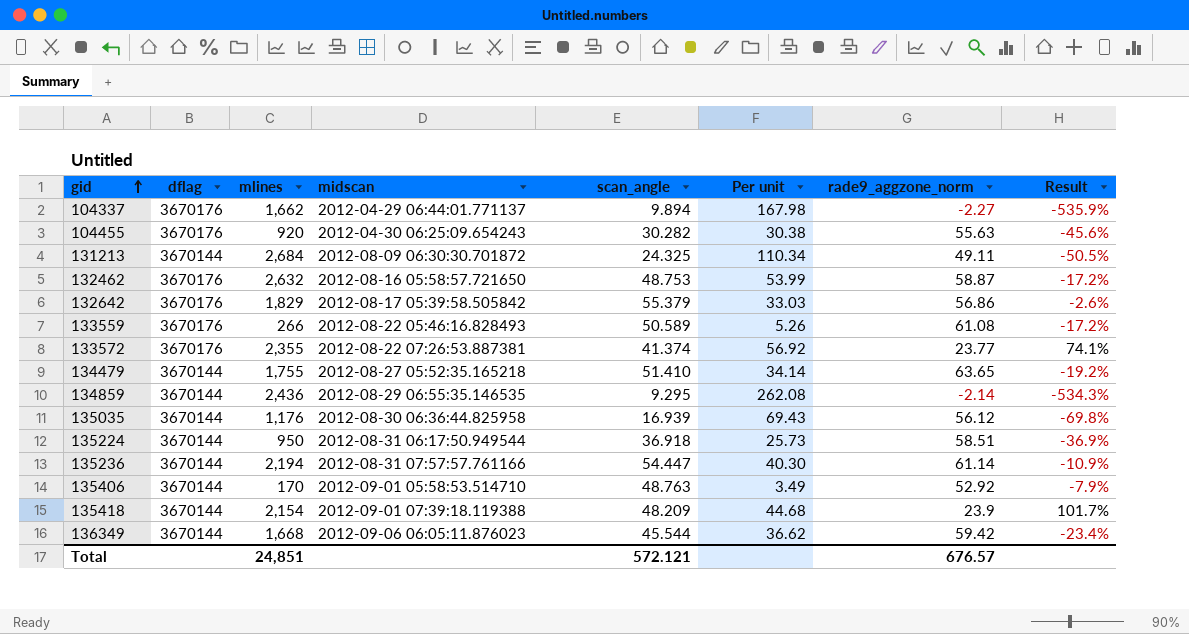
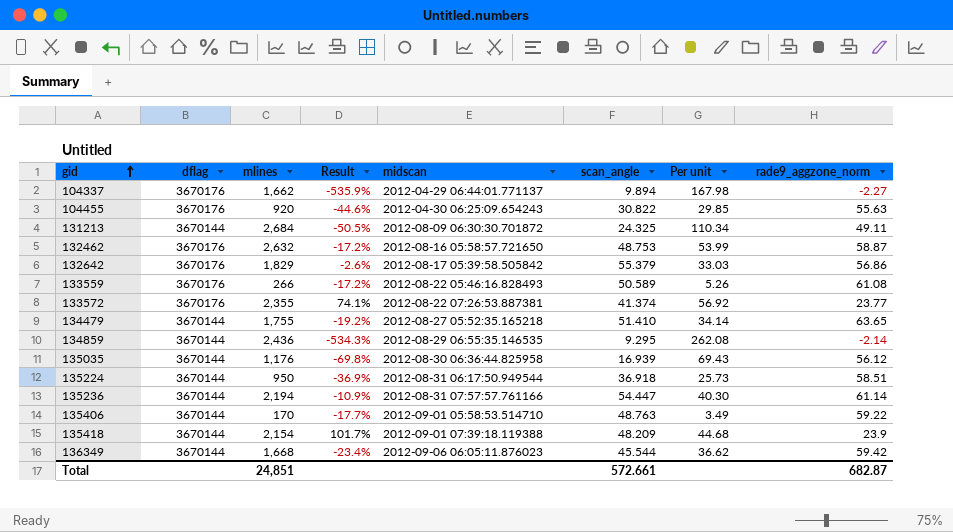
column Result | position: 8 -> 4
104455 | Result: -45.6% -> -44.6%
104455 | scan_angle: 30.282 -> 30.822
104455 | Per unit: 30.38 -> 29.85
135406 | Result: -7.9% -> -17.7%
135406 | rade9_aggzone_norm: 52.92 -> 59.22
Total | scan_angle: 572.121 -> 572.661
Total | rade9_aggzone_norm: 676.57 -> 682.87

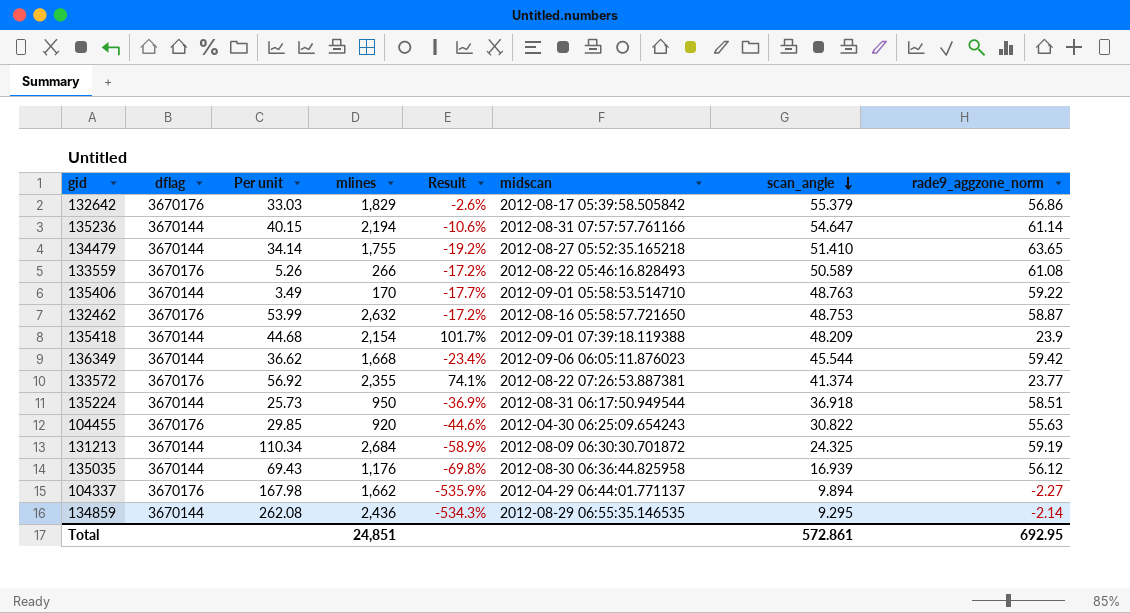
row order: gid ascending -> scan_angle descending
column Per unit | position: 7 -> 3
135236 | Per unit: 40.30 -> 40.15
135236 | Result: -10.9% -> -10.6%
135236 | scan_angle: 54.447 -> 54.647
131213 | Result: -50.5% -> -58.9%
131213 | rade9_aggzone_norm: 49.11 -> 59.19
Total | scan_angle: 572.661 -> 572.861
Total | rade9_aggzone_norm: 682.87 -> 692.95

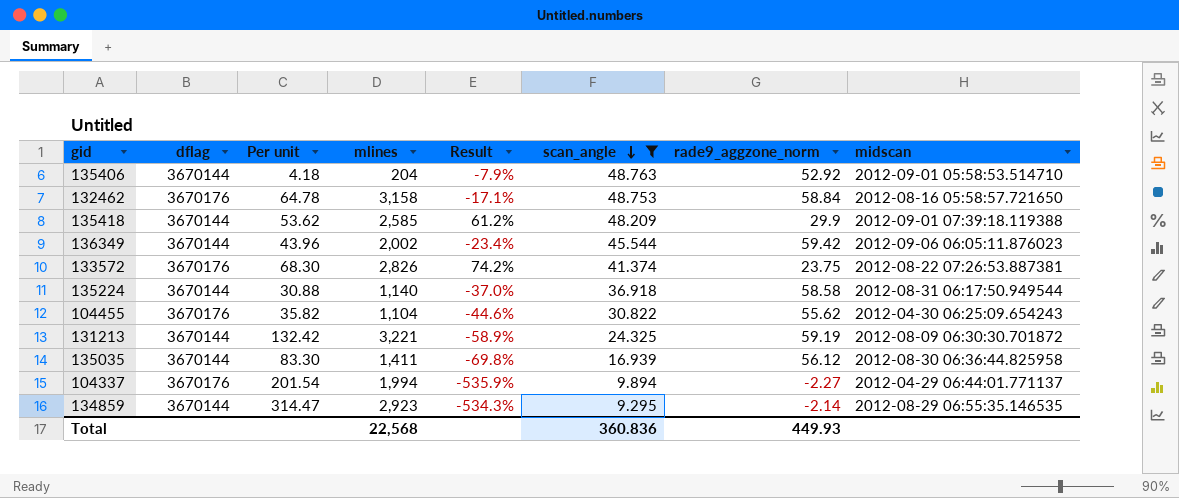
filter: none -> scan_angle <= 48.763
column midscan | position: 6 -> 8
135406 | Per unit: 3.49 -> 4.18
135406 | mlines: 170 -> 204
135406 | Result: -17.7% -> -7.9%
135406 | rade9_aggzone_norm: 59.22 -> 52.92
132462 | Per unit: 53.99 -> 64.78
132462 | mlines: 2,632 -> 3,158
132462 | Result: -17.2% -> -17.1%
132462 | rade9_aggzone_norm: 58.87 -> 58.84
135418 | Per unit: 44.68 -> 53.62
135418 | mlines: 2,154 -> 2,585
135418 | Result: 101.7% -> 61.2%
135418 | rade9_aggzone_norm: 23.9 -> 29.9
136349 | Per unit: 36.62 -> 43.96
136349 | mlines: 1,668 -> 2,002
133572 | Per unit: 56.92 -> 68.30
133572 | mlines: 2,355 -> 2,826
133572 | Result: 74.1% -> 74.2%
133572 | rade9_aggzone_norm: 23.77 -> 23.75
135224 | Per unit: 25.73 -> 30.88
135224 | mlines: 950 -> 1,140
135224 | Result: -36.9% -> -37.0%
135224 | rade9_aggzone_norm: 58.51 -> 58.58
104455 | Per unit: 29.85 -> 35.82
104455 | mlines: 920 -> 1,104
104455 | rade9_aggzone_norm: 55.63 -> 55.62
131213 | Per unit: 110.34 -> 132.42
131213 | mlines: 2,684 -> 3,221
135035 | Per unit: 69.43 -> 83.30
135035 | mlines: 1,176 -> 1,411
104337 | Per unit: 167.98 -> 201.54
104337 | mlines: 1,662 -> 1,994
134859 | Per unit: 262.08 -> 314.47
134859 | mlines: 2,436 -> 2,923
Total | mlines: 24,851 -> 22,568
Total | scan_angle: 572.861 -> 360.836
Total | rade9_aggzone_norm: 692.95 -> 449.93

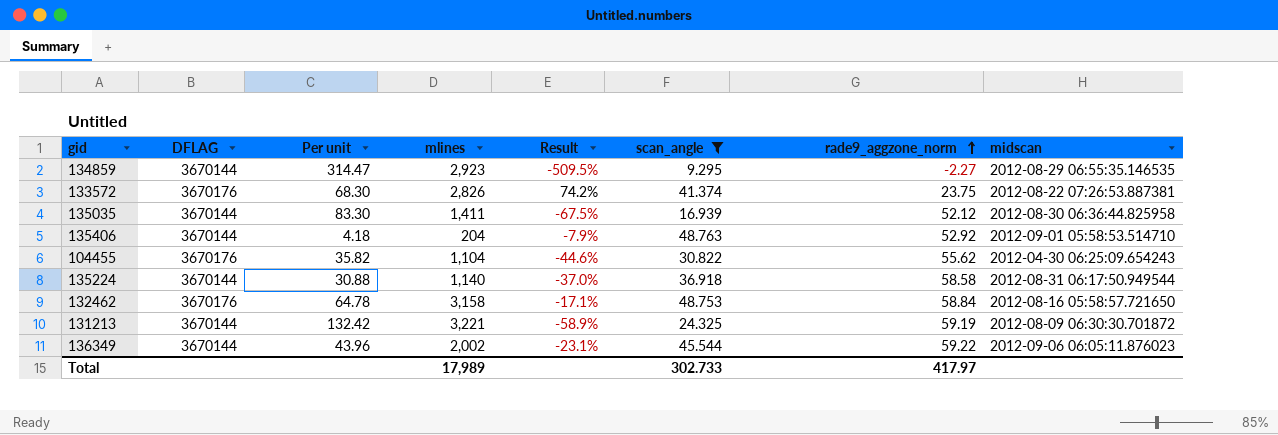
row order: scan_angle descending -> rade9_aggzone_norm ascending
column name: dflag -> DFLAG
row 135418: 3670144 | 53.62 | 2,585 | 61.2% | 48.209 | 29.9 | 2012-09-01 07:39:18.119388 -> none
row 104337: 3670176 | 201.54 | 1,994 | -535.9% | 9.894 | -2.27 | 2012-04-29 06:44:01.771137 -> none
134859 | Result: -534.3% -> -509.5%
134859 | rade9_aggzone_norm: -2.14 -> -2.27
135035 | Result: -69.8% -> -67.5%
135035 | rade9_aggzone_norm: 56.12 -> 52.12
136349 | Result: -23.4% -> -23.1%
136349 | rade9_aggzone_norm: 59.42 -> 59.22
Total | mlines: 22,568 -> 17,989
Total | scan_angle: 360.836 -> 302.733
Total | rade9_aggzone_norm: 449.93 -> 417.97

